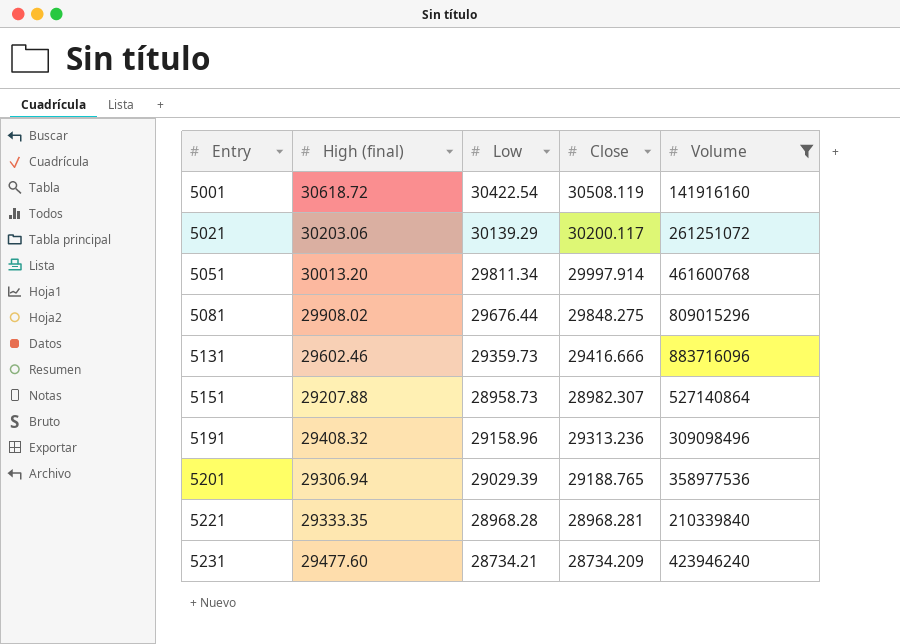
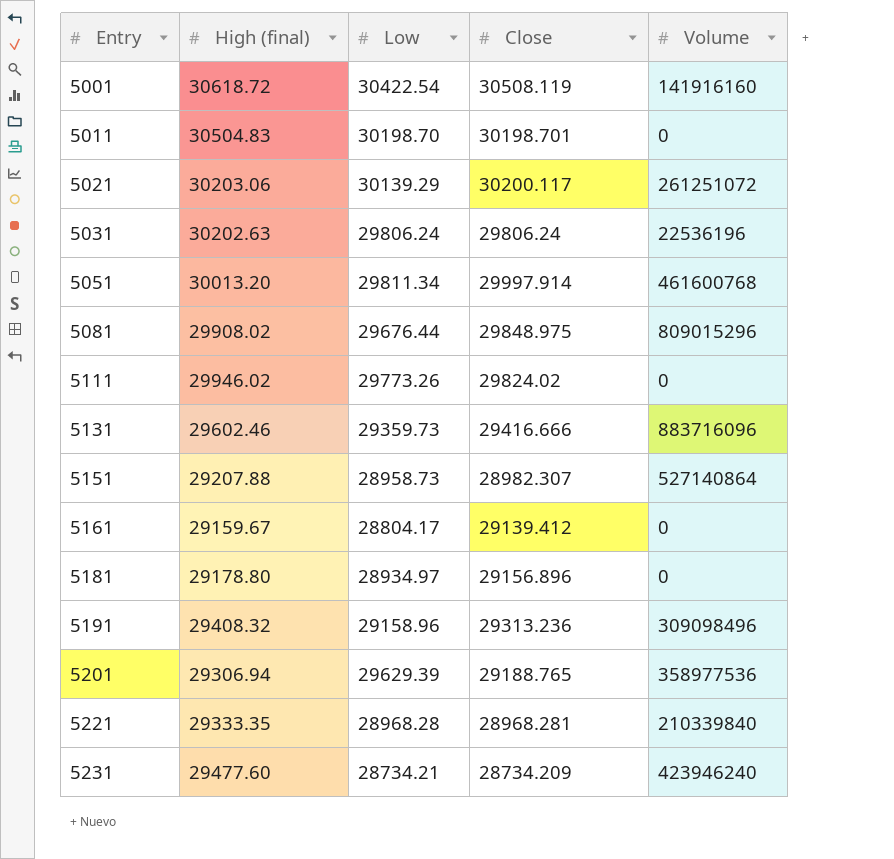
filter: Volume >= 141916160 -> none
5081 | Close: 29848.275 -> 29848.975
5201 | Low: 29029.39 -> 29629.39

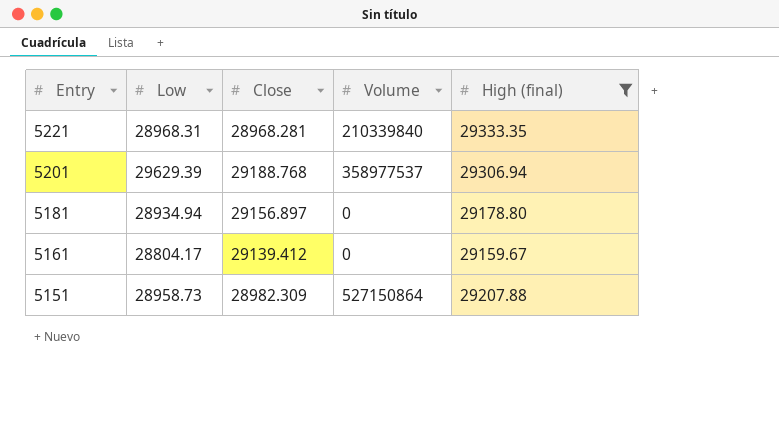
filter: none -> High (final) <= 29333.35
row order: Entry ascending -> Entry descending
column High (final) | position: 2 -> 5
5221 | Low: 28968.28 -> 28968.31
5201 | Close: 29188.765 -> 29188.768
5201 | Volume: 358977536 -> 358977537
5181 | Low: 28934.97 -> 28934.94
5181 | Close: 29156.896 -> 29156.897
5151 | Close: 28982.307 -> 28982.309
5151 | Volume: 527140864 -> 527150864

